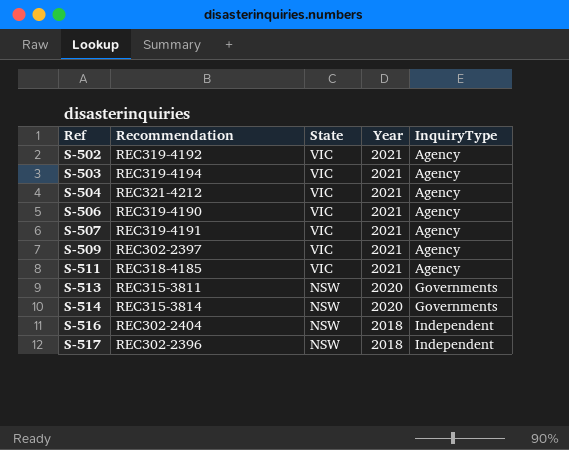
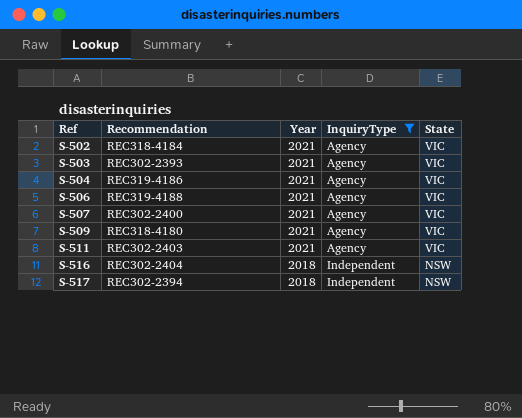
filter: none -> InquiryType != Governments
column State | position: 3 -> 5
S-502 | Recommendation: REC319-4192 -> REC318-4184
S-503 | Recommendation: REC319-4194 -> REC302-2393
S-504 | Recommendation: REC321-4212 -> REC319-4186
S-506 | Recommendation: REC319-4190 -> REC319-4188
S-507 | Recommendation: REC319-4191 -> REC302-2400
S-509 | Recommendation: REC302-2397 -> REC318-4180
S-511 | Recommendation: REC318-4185 -> REC302-2403
S-517 | Recommendation: REC302-2396 -> REC302-2394

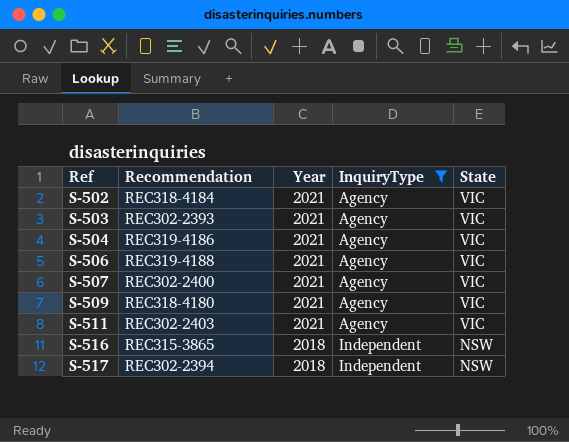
S-516 | Recommendation: REC302-2404 -> REC315-3865

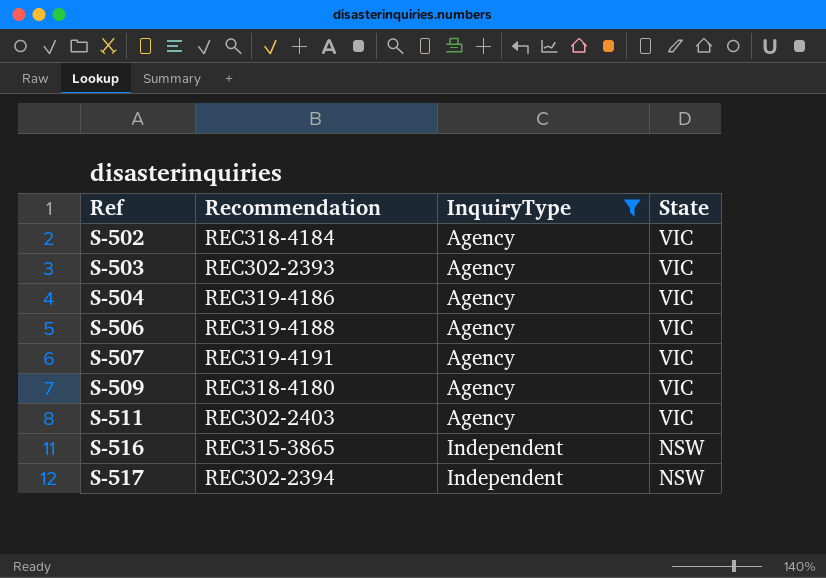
column Year | position: 3 -> none
S-507 | Recommendation: REC302-2400 -> REC319-4191

